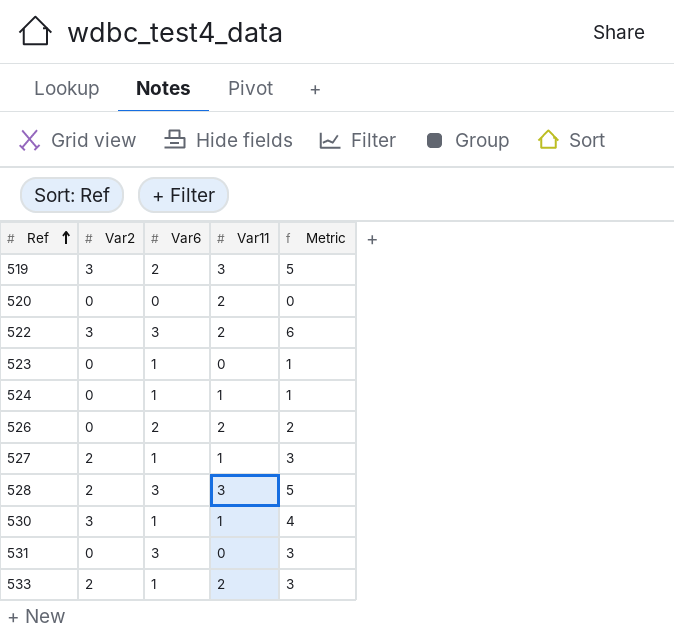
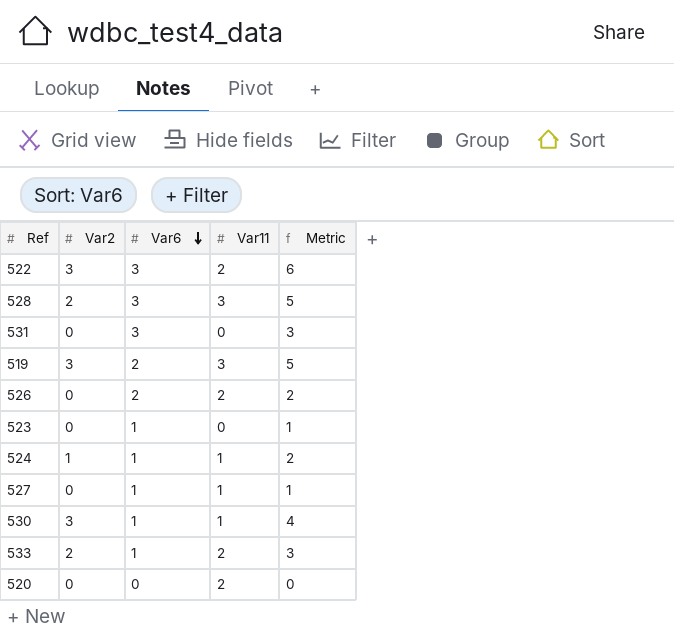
row order: Ref ascending -> Var6 descending
524 | Var2: 0 -> 1
524 | Metric: 1 -> 2
527 | Var2: 2 -> 0
527 | Metric: 3 -> 1

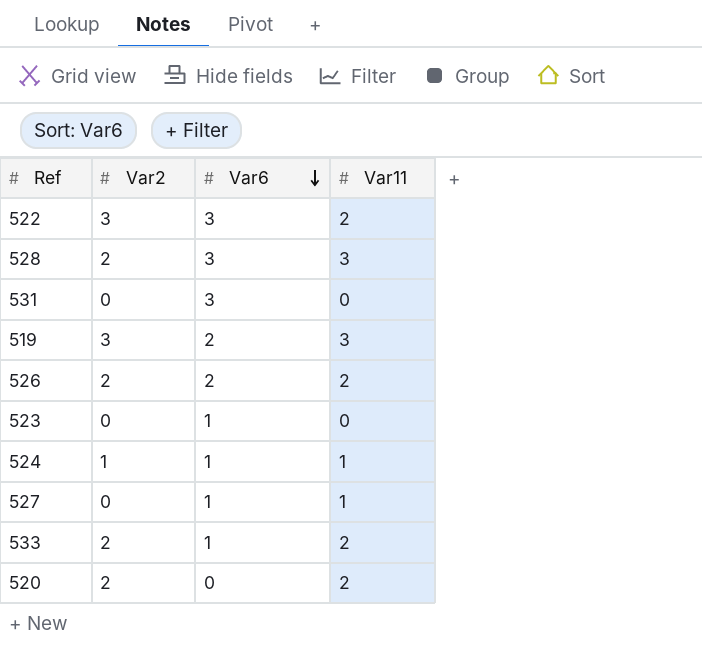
column Metric | formula: [Var2] + [Var6] -> none
row 530: 3 | 1 | 1 | 4 -> none
526 | Var2: 0 -> 2
520 | Var2: 0 -> 2

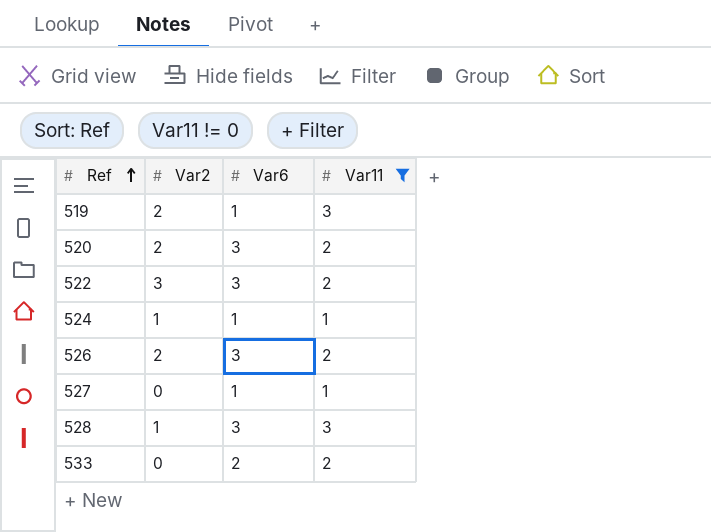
filter: none -> Var11 != 0
row order: Var6 descending -> Ref ascending
519 | Var2: 3 -> 2
519 | Var6: 2 -> 1
520 | Var6: 0 -> 3
526 | Var6: 2 -> 3
528 | Var2: 2 -> 1
533 | Var2: 2 -> 0
533 | Var6: 1 -> 2

